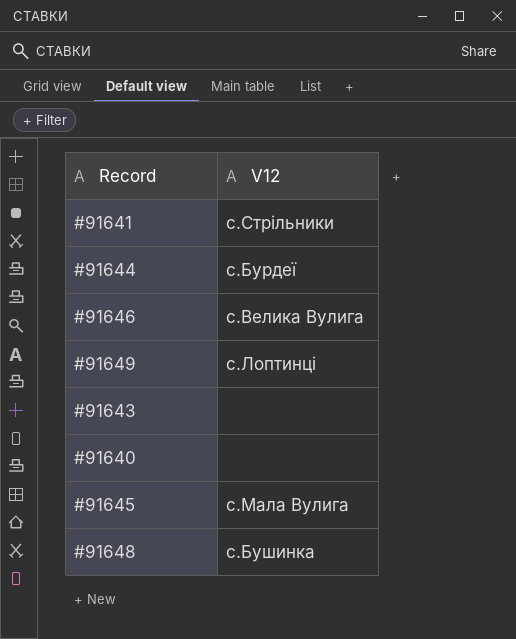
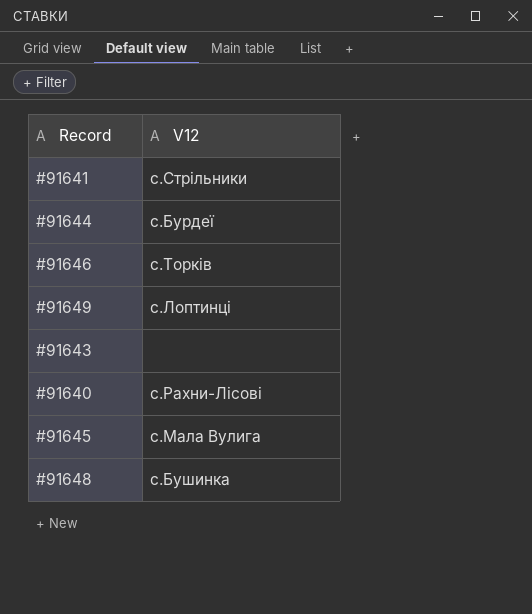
#91646 | V12: с.Велика Вулига -> с.Торків
#91640 | V12: none -> с.Рахни-Лісові

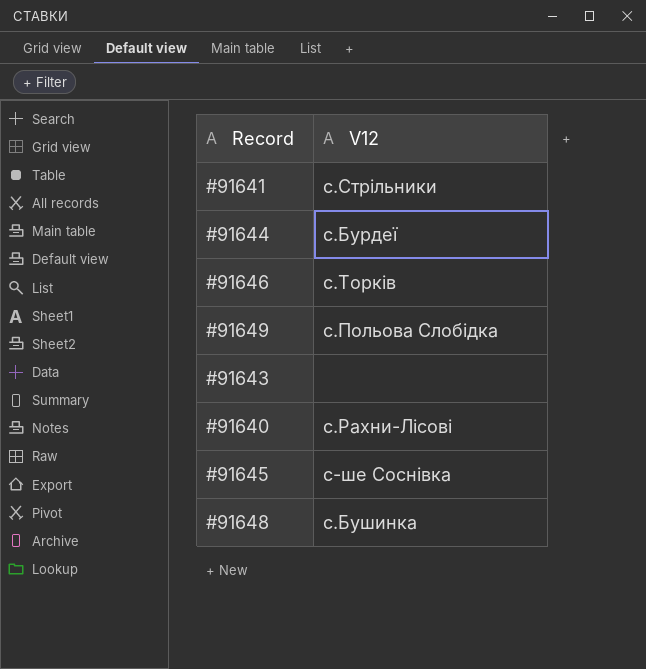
#91649 | V12: с.Лоптинці -> с.Польова Слобідка
#91645 | V12: с.Мала Вулига -> с-ше Соснівка

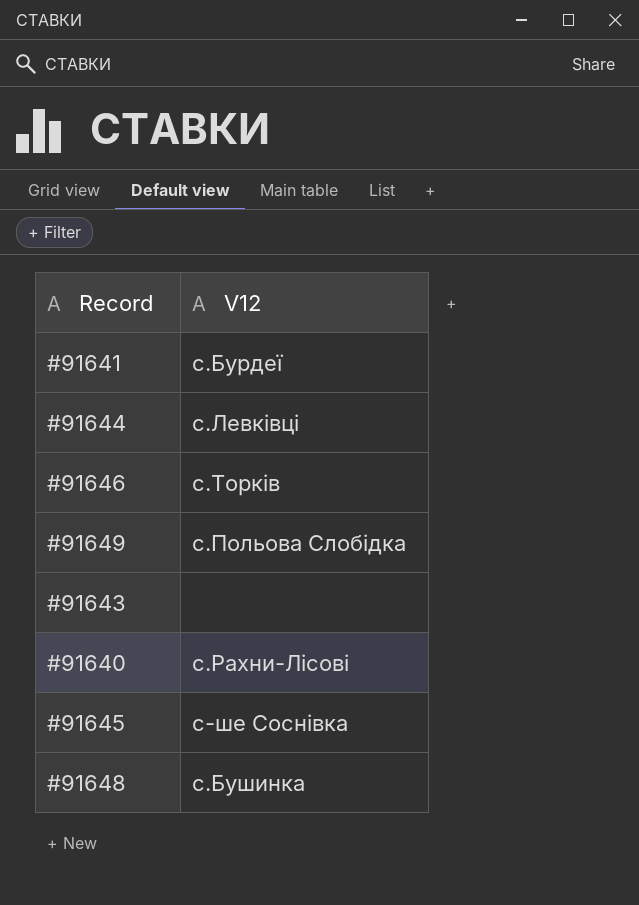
#91641 | V12: с.Стрільники -> с.Бурдеї
#91644 | V12: с.Бурдеї -> с.Левківці

